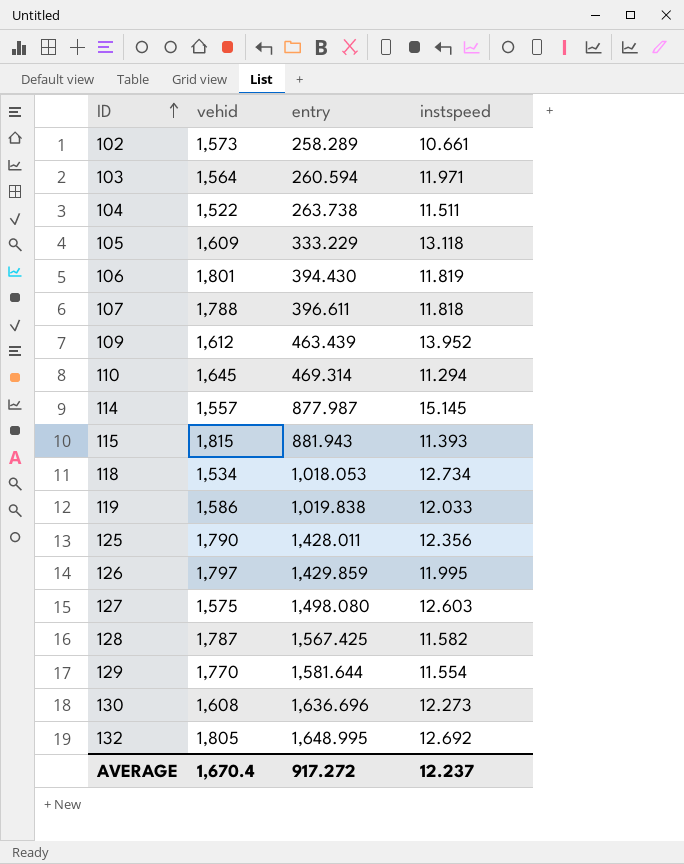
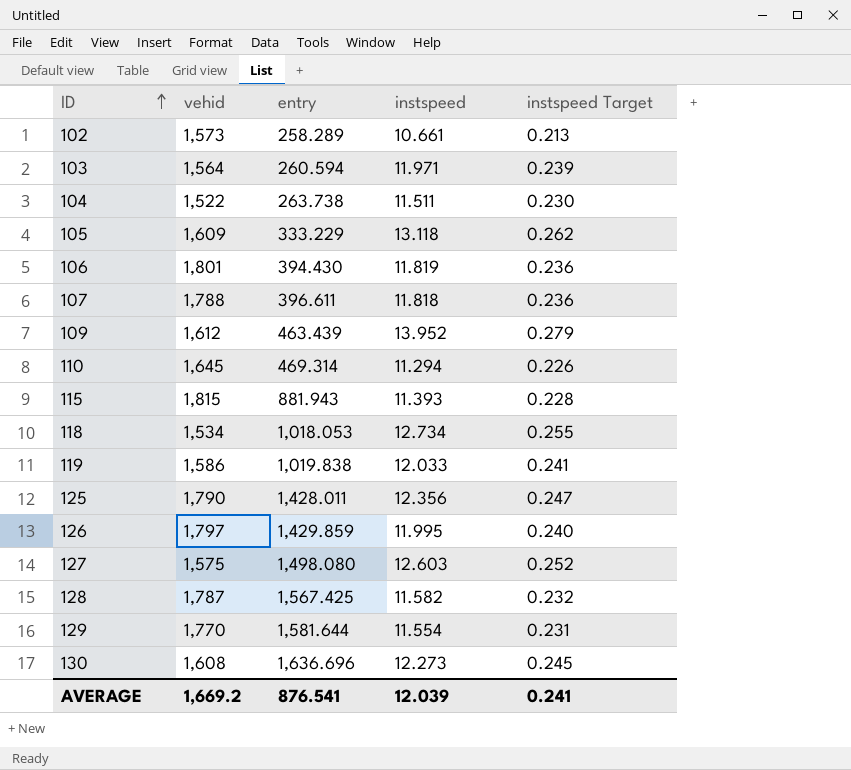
column instspeed Target | formula: none -> [instspeed] * 0.02
row 114: 1,557 | 877.987 | 15.145 -> none
row 132: 1,805 | 1,648.995 | 12.692 -> none
AVERAGE | vehid: 1,670.4 -> 1,669.2
AVERAGE | entry: 917.272 -> 876.541
AVERAGE | instspeed: 12.237 -> 12.039

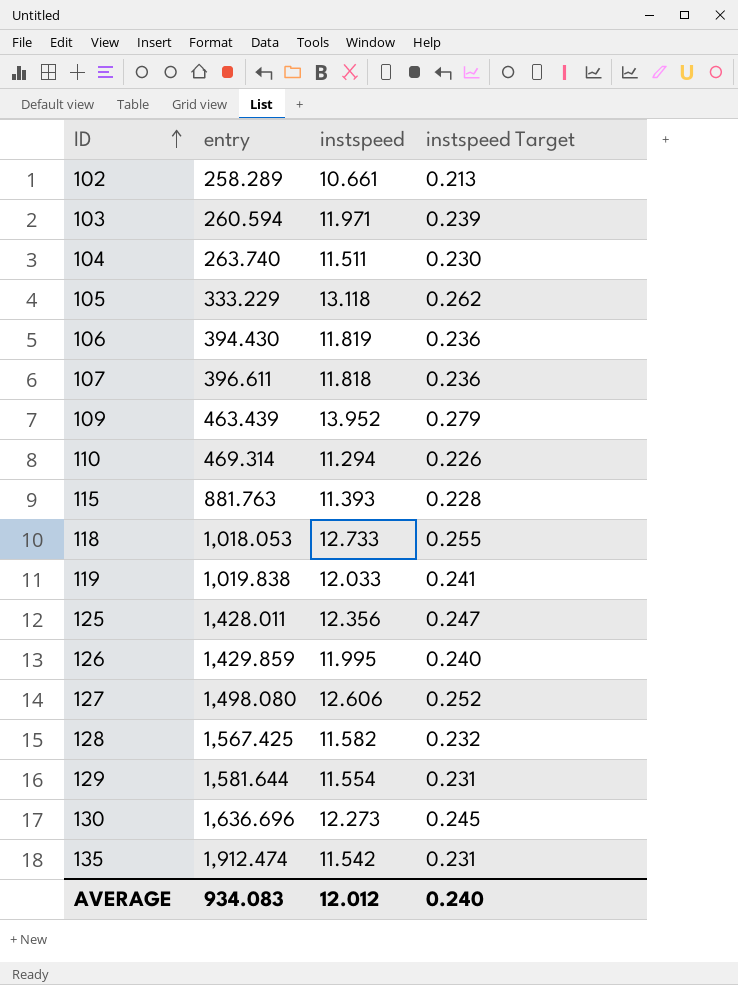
column vehid | position: 2 -> none
104 | entry: 263.738 -> 263.740
115 | entry: 881.943 -> 881.763
118 | instspeed: 12.734 -> 12.733
127 | instspeed: 12.603 -> 12.606
row 135: none -> 1,912.474 | 11.542 | 0.231
AVERAGE | entry: 876.541 -> 934.083
AVERAGE | instspeed: 12.039 -> 12.012
AVERAGE | instspeed Target: 0.241 -> 0.240

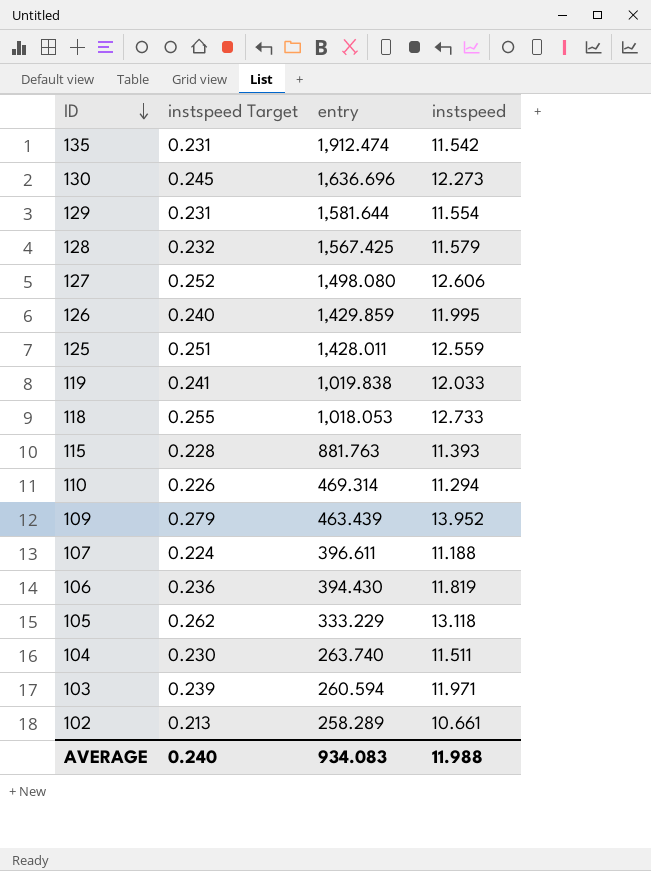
row order: ID ascending -> ID descending
column instspeed Target | position: 4 -> 2
128 | instspeed: 11.582 -> 11.579
125 | instspeed Target: 0.247 -> 0.251
125 | instspeed: 12.356 -> 12.559
107 | instspeed Target: 0.236 -> 0.224
107 | instspeed: 11.818 -> 11.188
AVERAGE | instspeed: 12.012 -> 11.988

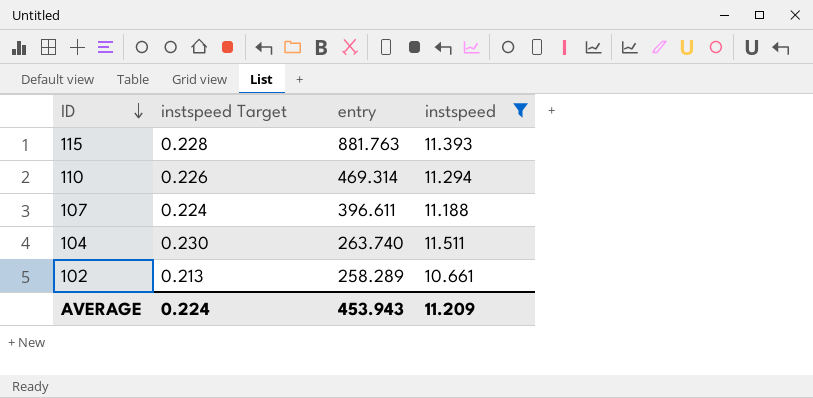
filter: none -> instspeed <= 11.511
AVERAGE | instspeed Target: 0.240 -> 0.224
AVERAGE | entry: 934.083 -> 453.943
AVERAGE | instspeed: 11.988 -> 11.209

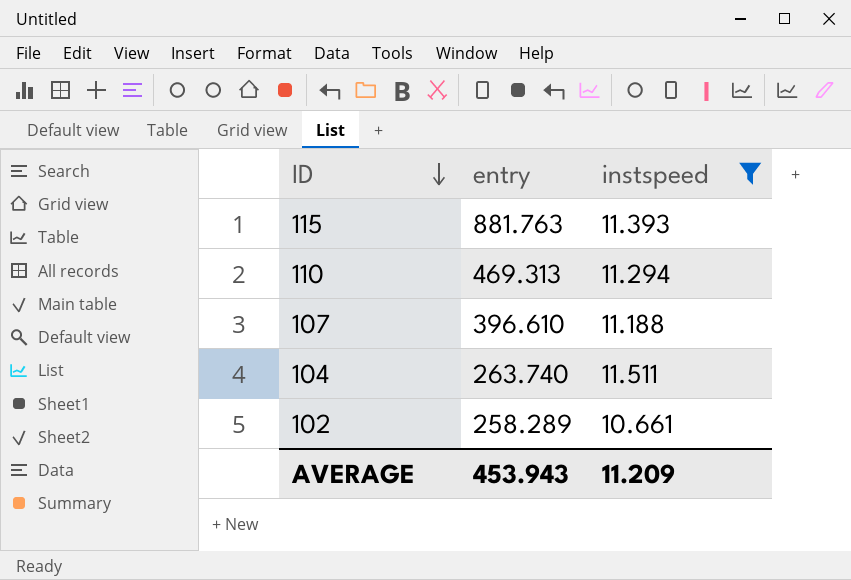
column instspeed Target | formula: [instspeed] * 0.02 -> none
110 | entry: 469.314 -> 469.313
107 | entry: 396.611 -> 396.610

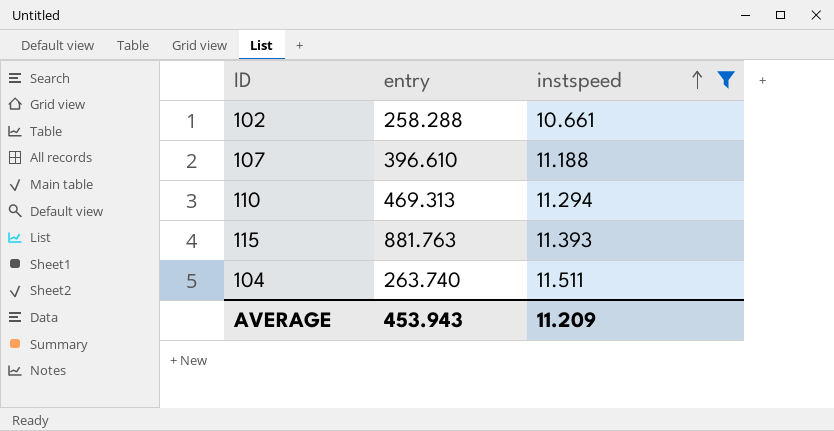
row order: ID descending -> instspeed ascending
102 | entry: 258.289 -> 258.288

